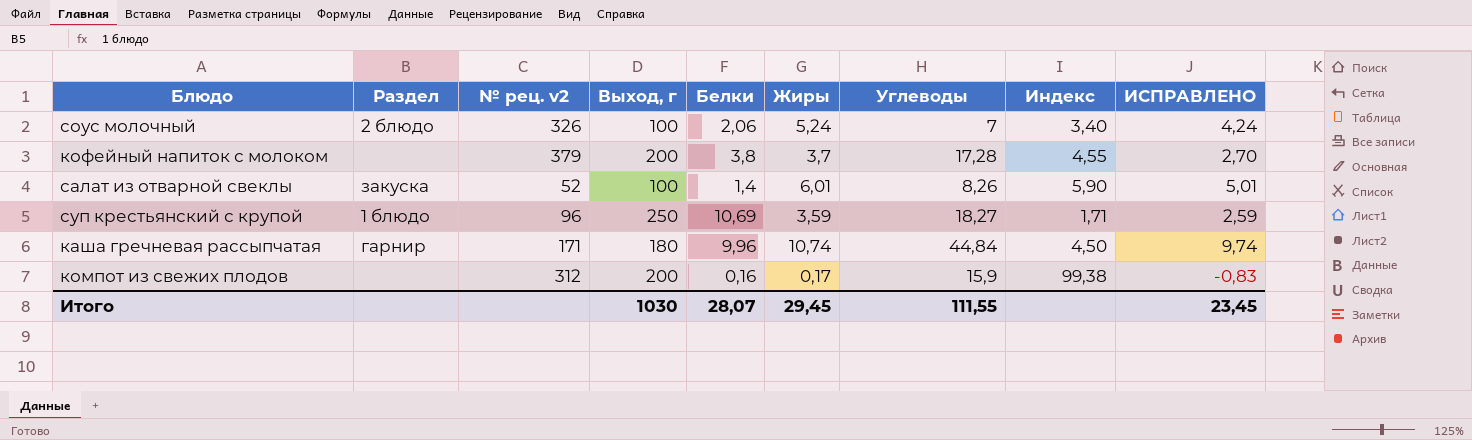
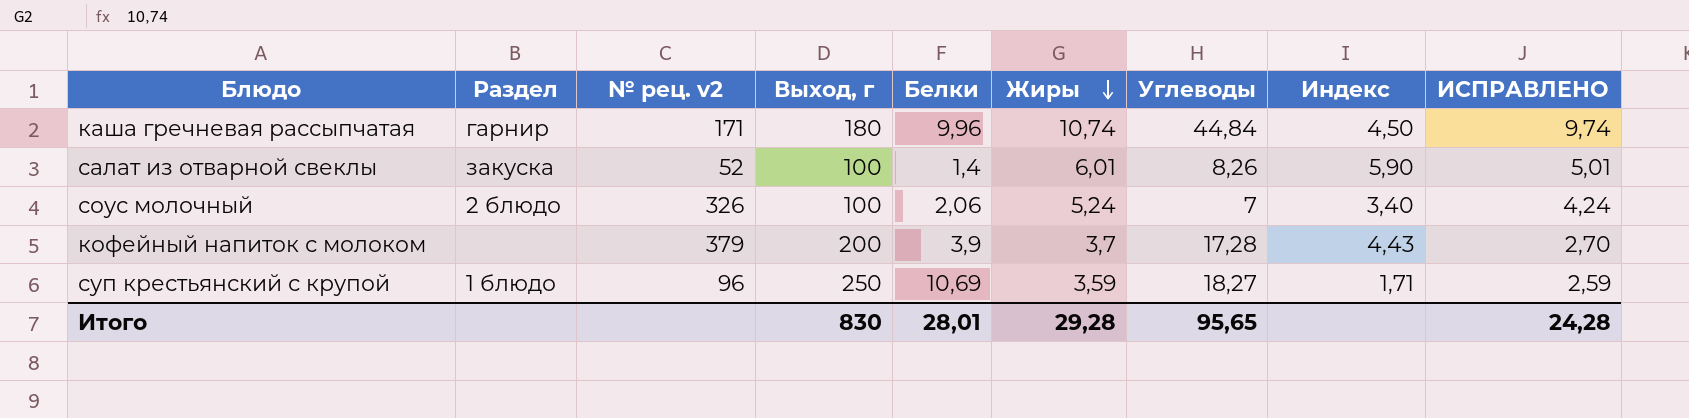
row order: none -> Жиры descending
row компот из свежих плодов: none | 312 | 200 | 0,16 | 0,17 | 15,9 | 99,38 | -0,83 -> none
кофейный напиток с молоком | Белки: 3,8 -> 3,9
кофейный напиток с молоком | Индекс: 4,55 -> 4,43
Итого | Выход, г: 1030 -> 830
Итого | Белки: 28,07 -> 28,01
Итого | Жиры: 29,45 -> 29,28
Итого | Углеводы: 111,55 -> 95,65
Итого | ИСПРАВЛЕНО: 23,45 -> 24,28

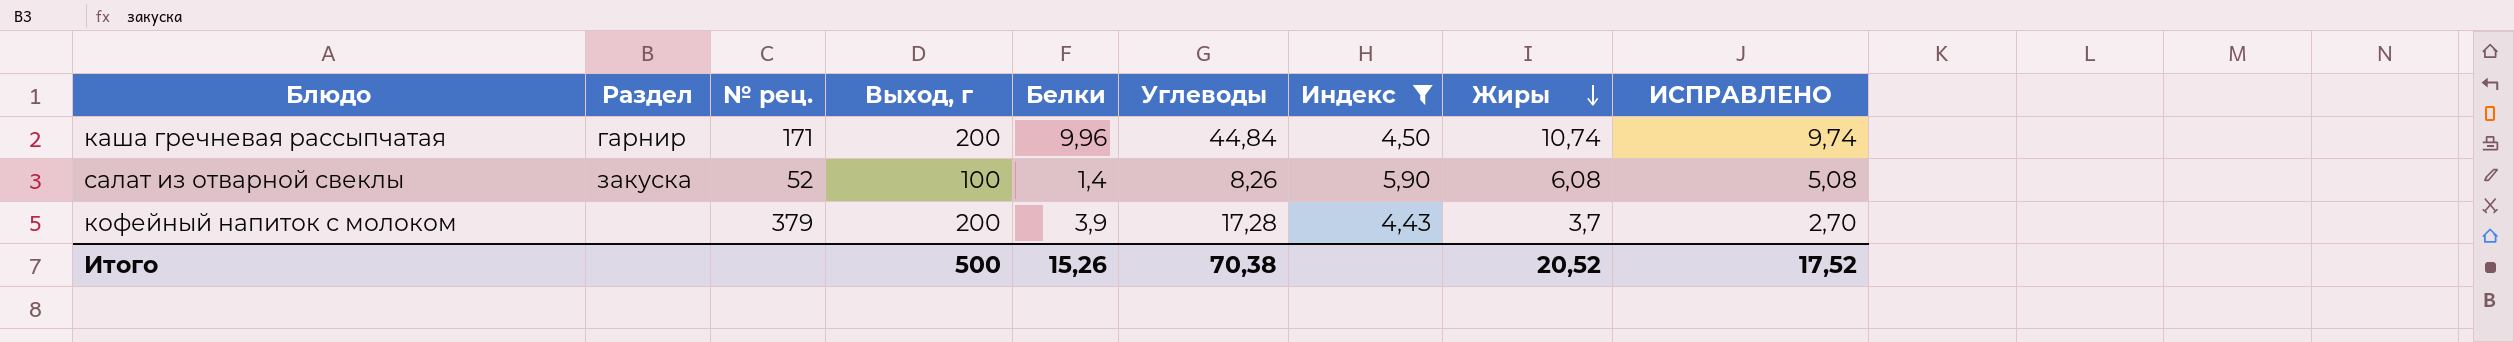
filter: none -> Индекс >= 4,43
column name: № рец. v2 -> № рец.
column Жиры | position: 6 -> 8
каша гречневая рассыпчатая | Выход, г: 180 -> 200
салат из отварной свеклы | Жиры: 6,01 -> 6,08
салат из отварной свеклы | ИСПРАВЛЕНО: 5,01 -> 5,08
Итого | Выход, г: 830 -> 500
Итого | Белки: 28,01 -> 15,26
Итого | Углеводы: 95,65 -> 70,38
Итого | Жиры: 29,28 -> 20,52
Итого | ИСПРАВЛЕНО: 24,28 -> 17,52

